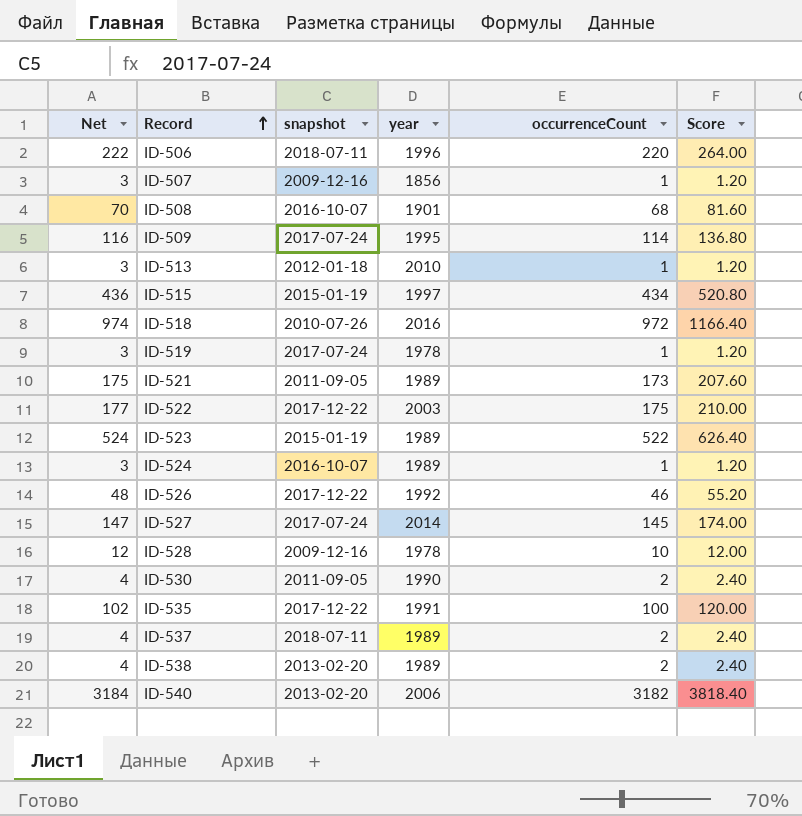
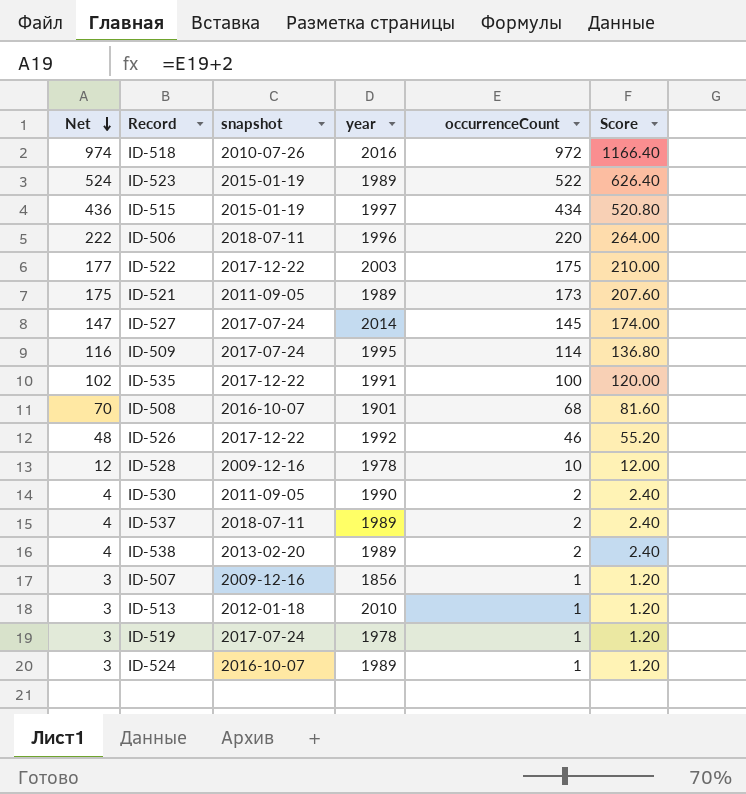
row order: Record ascending -> Net descending
row ID-540: 3184 | 2013-02-20 | 2006 | 3182 | 3818.40 -> none

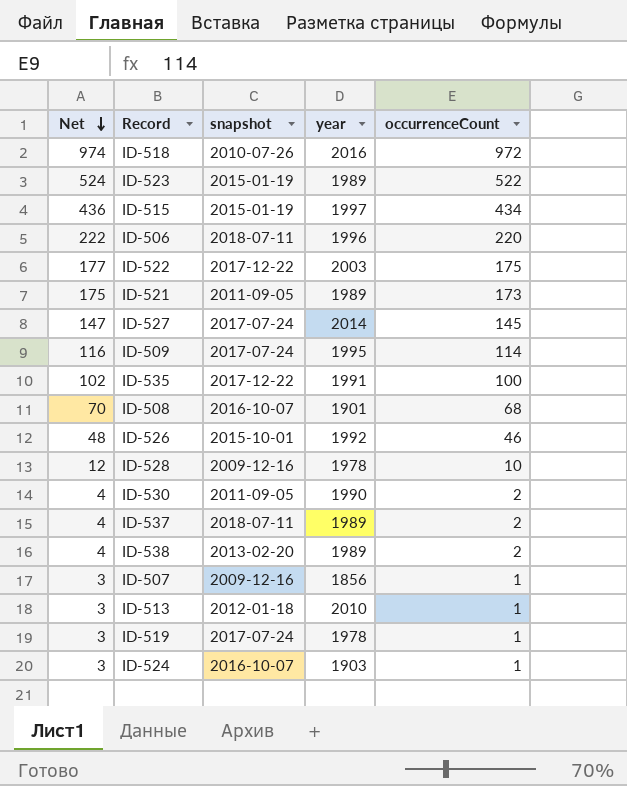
column Score | formula: [occurrenceCount] * 1.2 -> none
ID-526 | snapshot: 2017-12-22 -> 2015-10-01
ID-524 | year: 1989 -> 1903

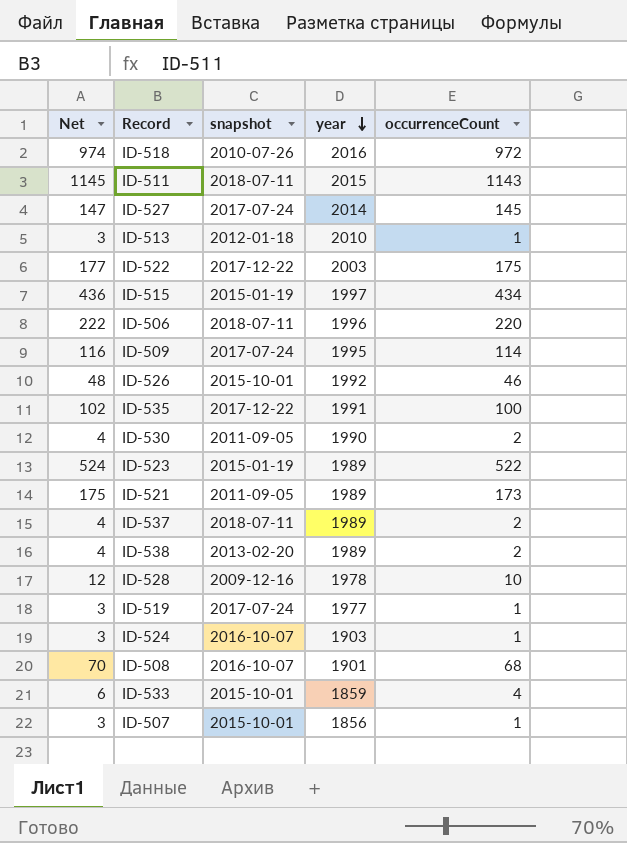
row order: Net descending -> year descending
row ID-511: none -> 1145 | 2018-07-11 | 2015 | 1143
ID-519 | year: 1978 -> 1977
row ID-533: none -> 6 | 2015-10-01 | 1859 | 4
ID-507 | snapshot: 2009-12-16 -> 2015-10-01

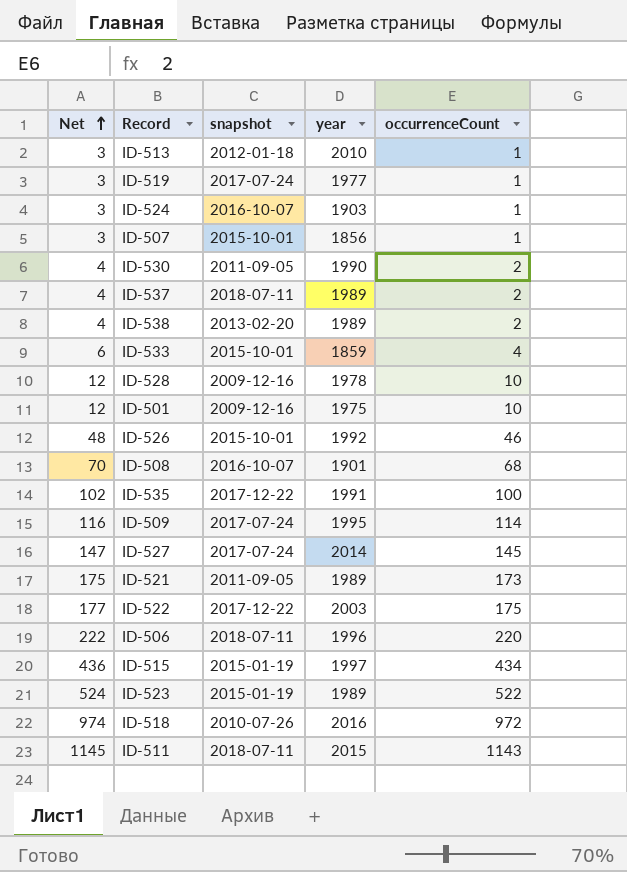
row order: year descending -> Net ascending
row ID-501: none -> 12 | 2009-12-16 | 1975 | 10

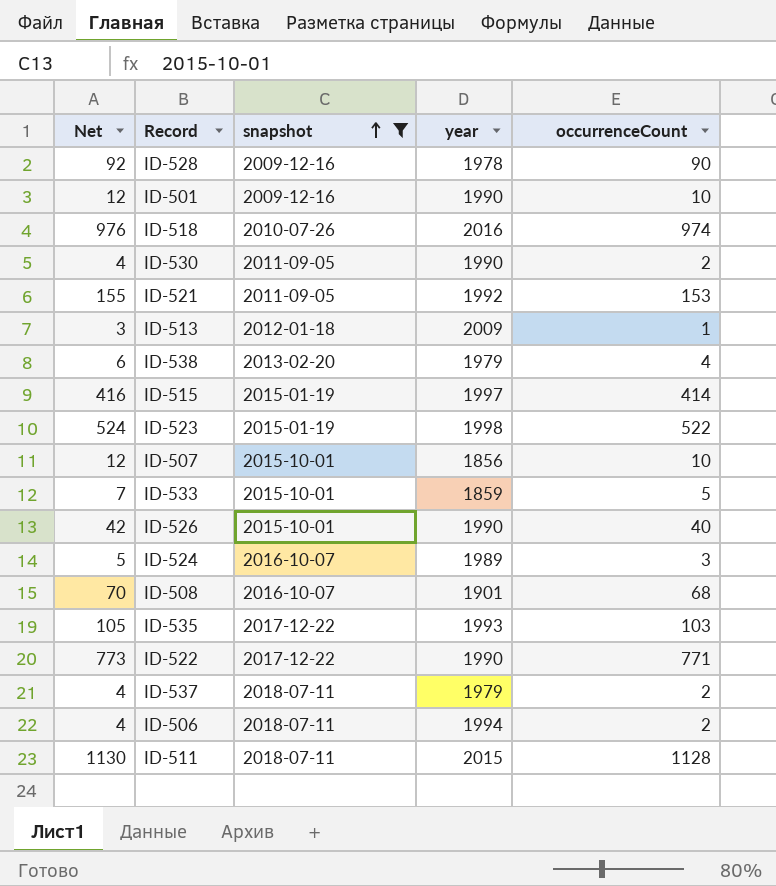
filter: none -> snapshot != 2017-07-24
row order: Net ascending -> snapshot ascending
ID-528 | Net: 12 -> 92
ID-528 | occurrenceCount: 10 -> 90
ID-501 | year: 1975 -> 1990
ID-518 | Net: 974 -> 976
ID-518 | occurrenceCount: 972 -> 974
ID-521 | Net: 175 -> 155
ID-521 | year: 1989 -> 1992
ID-521 | occurrenceCount: 173 -> 153
ID-513 | year: 2010 -> 2009
ID-538 | Net: 4 -> 6
ID-538 | year: 1989 -> 1979
ID-538 | occurrenceCount: 2 -> 4
ID-515 | Net: 436 -> 416
ID-515 | occurrenceCount: 434 -> 414
ID-523 | year: 1989 -> 1998
ID-507 | Net: 3 -> 12
ID-507 | occurrenceCount: 1 -> 10
ID-533 | Net: 6 -> 7
ID-533 | occurrenceCount: 4 -> 5
ID-526 | Net: 48 -> 42
ID-526 | year: 1992 -> 1990
ID-526 | occurrenceCount: 46 -> 40
ID-524 | Net: 3 -> 5
ID-524 | year: 1903 -> 1989
ID-524 | occurrenceCount: 1 -> 3
ID-535 | Net: 102 -> 105
ID-535 | year: 1991 -> 1993
ID-535 | occurrenceCount: 100 -> 103
ID-522 | Net: 177 -> 773
ID-522 | year: 2003 -> 1990
ID-522 | occurrenceCount: 175 -> 771
ID-537 | year: 1989 -> 1979
ID-506 | Net: 222 -> 4
ID-506 | year: 1996 -> 1994
ID-506 | occurrenceCount: 220 -> 2
ID-511 | Net: 1145 -> 1130
ID-511 | occurrenceCount: 1143 -> 1128

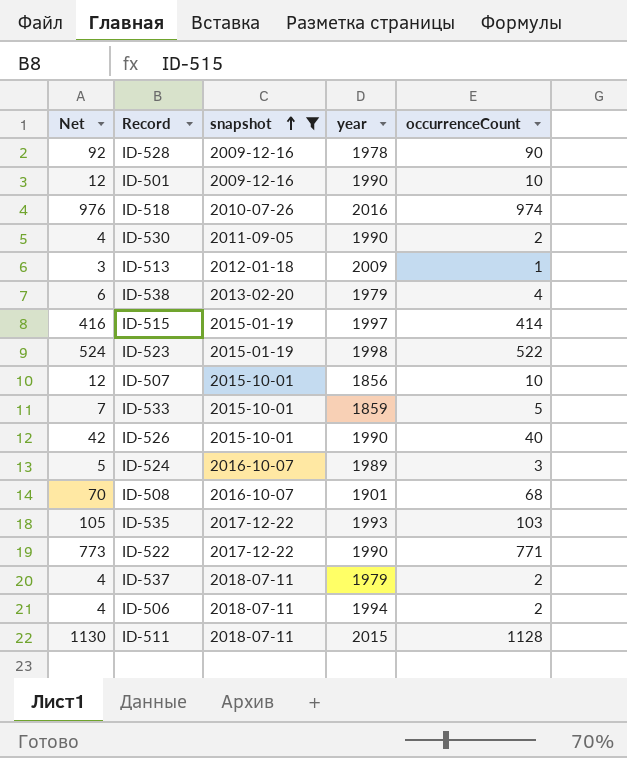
row ID-521: 155 | 2011-09-05 | 1992 | 153 -> none

